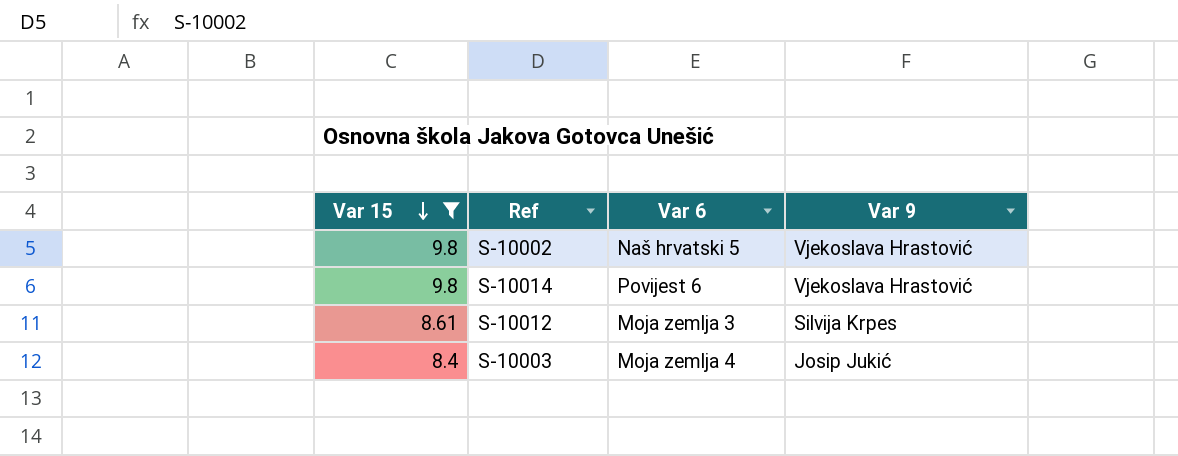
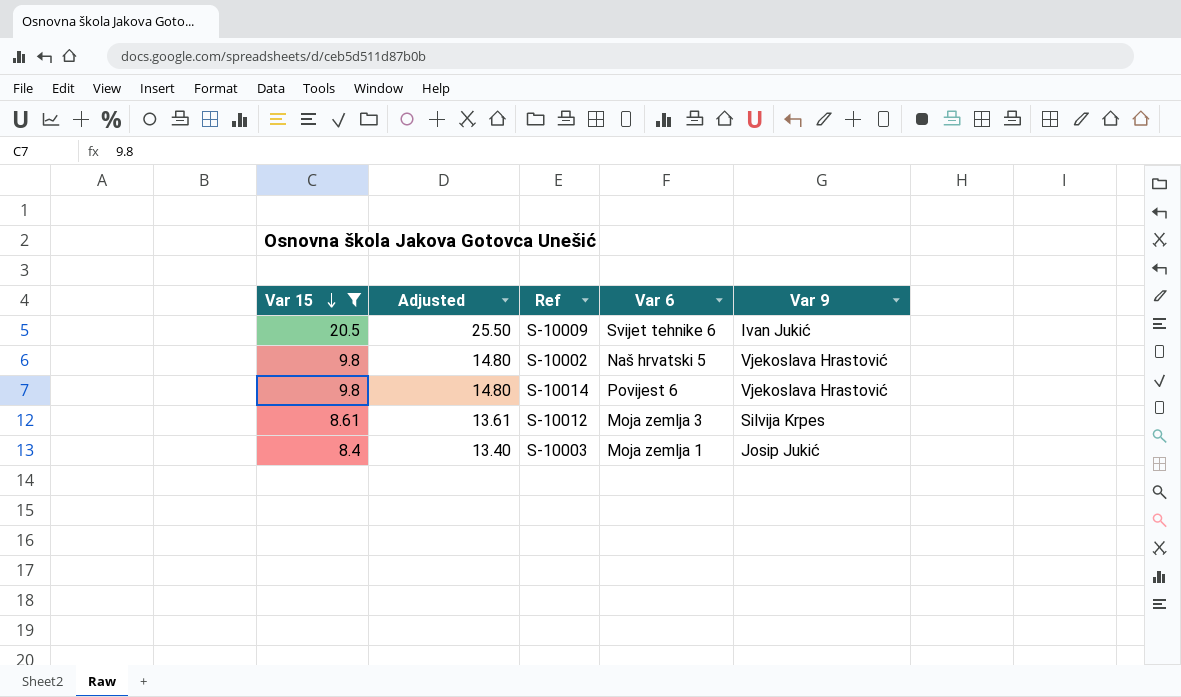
column Adjusted | formula: none -> [Var 15] + 5
row S-10009: none -> 20.5 | 25.50 | Svijet tehnike 6 | Ivan Jukić
S-10003 | Var 6: Moja zemlja 4 -> Moja zemlja 1

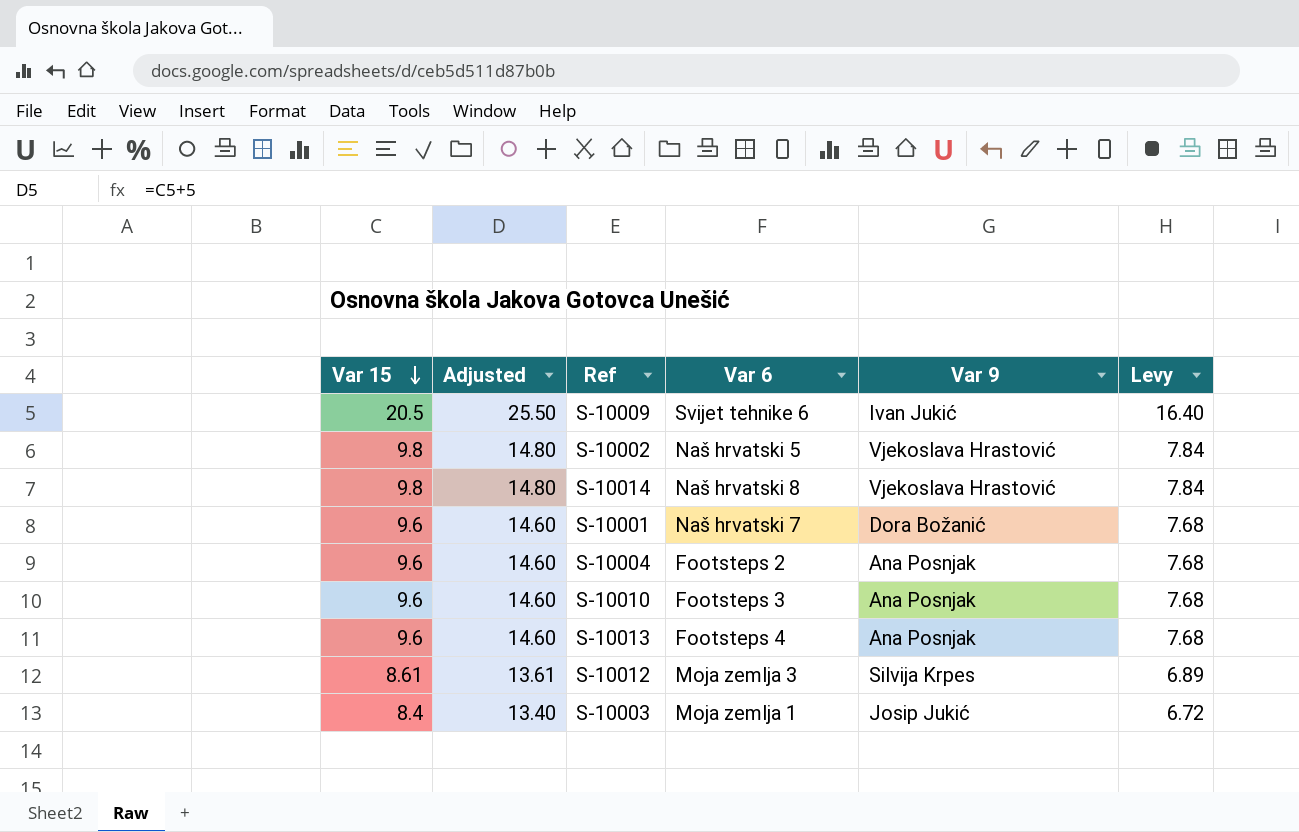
filter: Var 15 != 9.6 -> none
column Levy | formula: none -> [Var 15] * 0.8
S-10014 | Var 6: Povijest 6 -> Naš hrvatski 8

